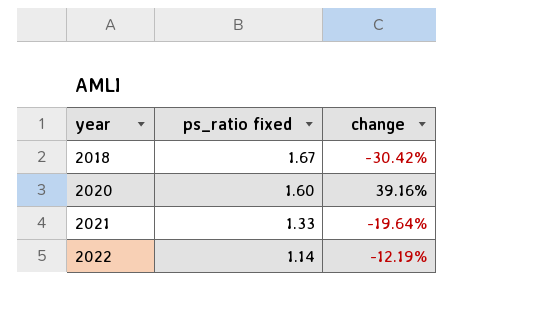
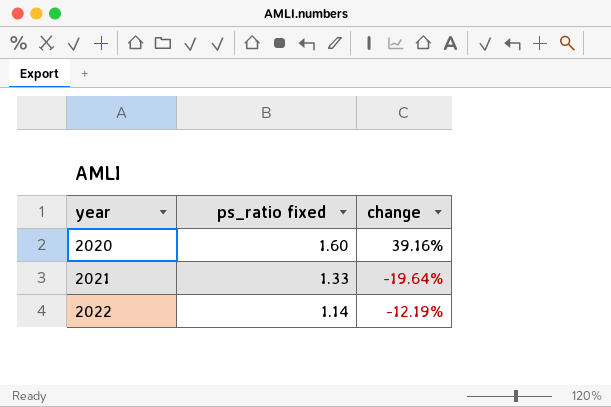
row 2018: 1.67 | -30.42% -> none

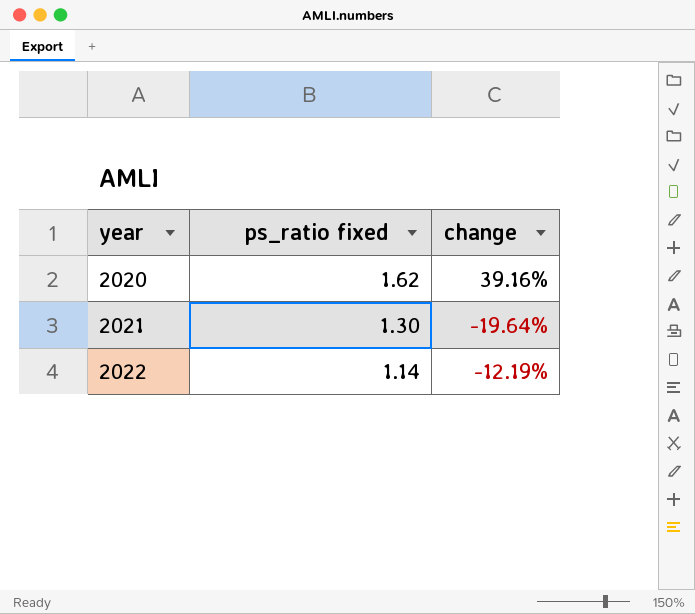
2020 | ps_ratio fixed: 1.60 -> 1.62
2021 | ps_ratio fixed: 1.33 -> 1.30

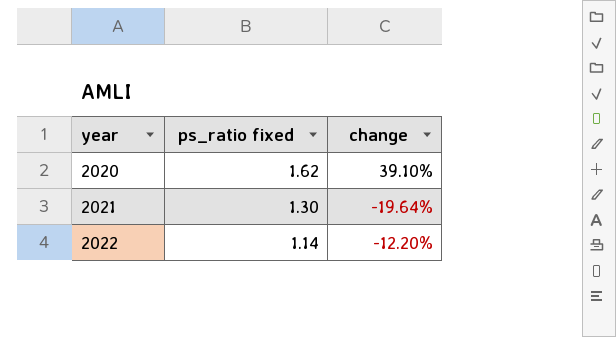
2020 | change: 39.16% -> 39.10%
2022 | change: -12.19% -> -12.20%

